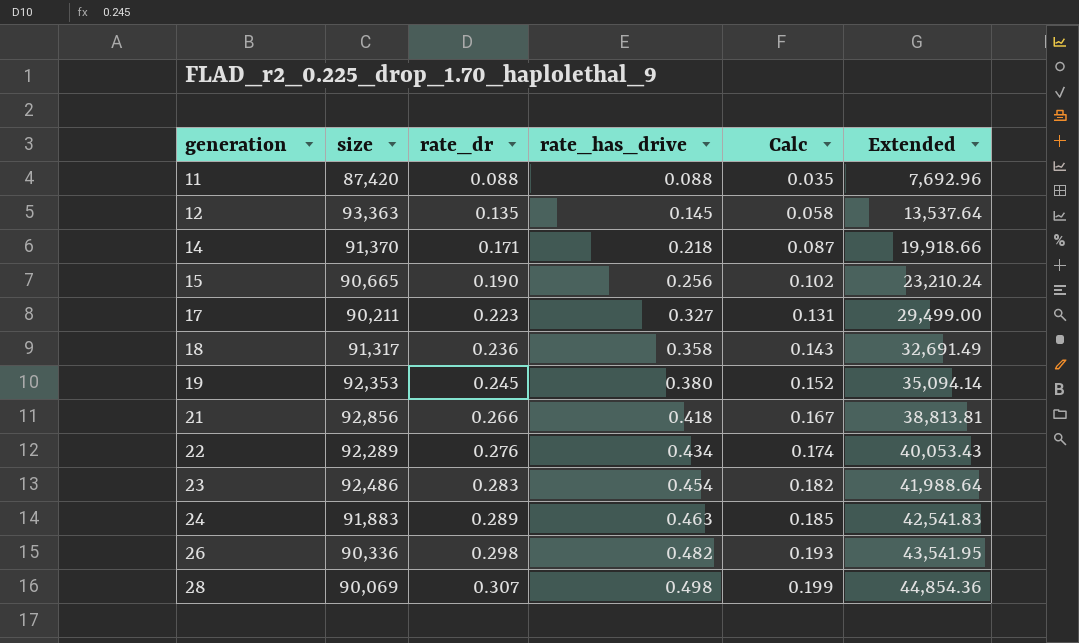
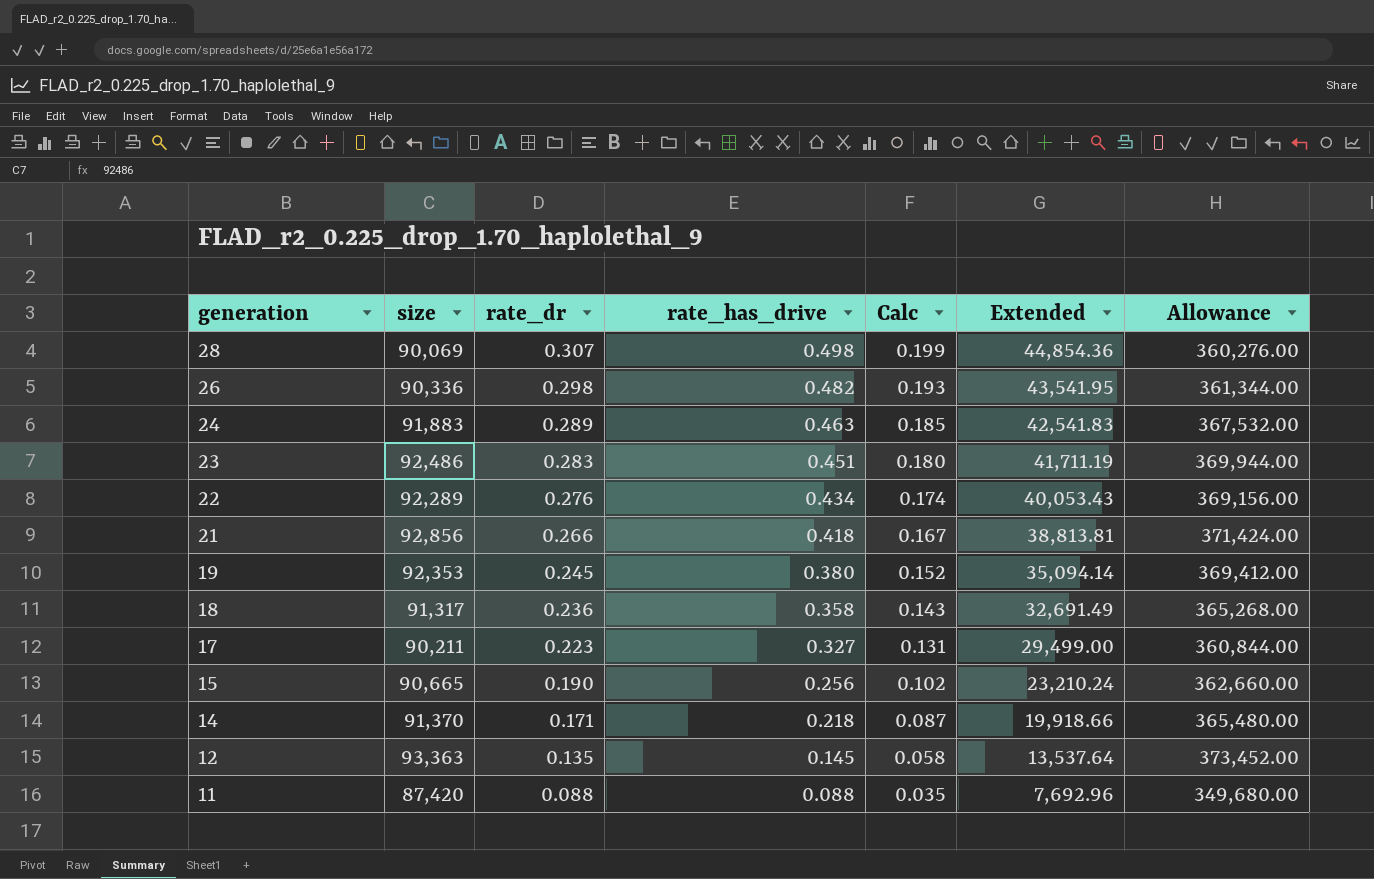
row order: generation ascending -> generation descending
column Allowance | formula: none -> [size] * 4
23 | rate_has_drive: 0.454 -> 0.451
23 | Calc: 0.182 -> 0.180
23 | Extended: 41,988.64 -> 41,711.19

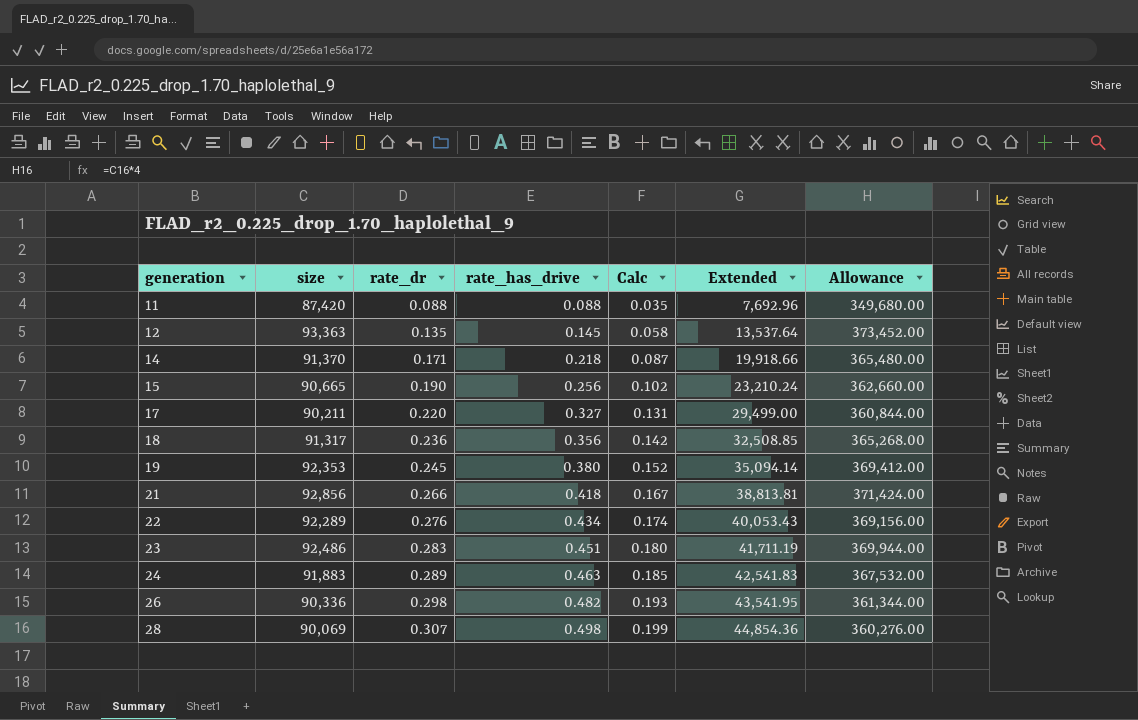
row order: generation descending -> generation ascending
17 | rate_dr: 0.223 -> 0.220
18 | rate_has_drive: 0.358 -> 0.356
18 | Calc: 0.143 -> 0.142
18 | Extended: 32,691.49 -> 32,508.85

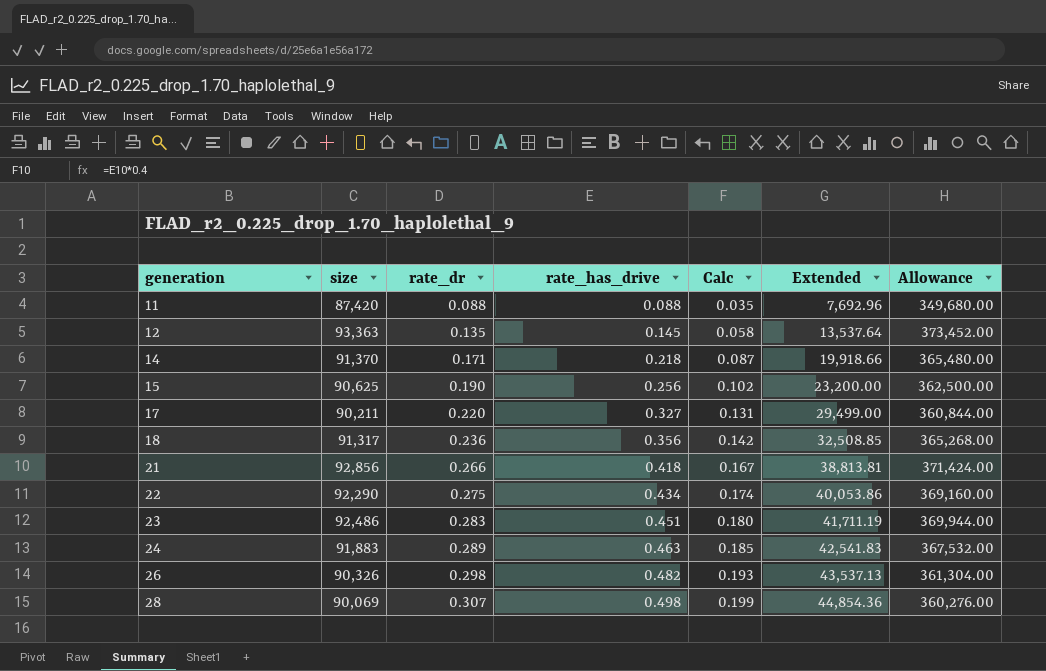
row 19: 92,353 | 0.245 | 0.380 | 0.152 | 35,094.14 | 369,412.00 -> none
15 | size: 90,665 -> 90,625
15 | Extended: 23,210.24 -> 23,200.00
15 | Allowance: 362,660.00 -> 362,500.00
22 | size: 92,289 -> 92,290
22 | rate_dr: 0.276 -> 0.275
22 | Extended: 40,053.43 -> 40,053.86
22 | Allowance: 369,156.00 -> 369,160.00
26 | size: 90,336 -> 90,326
26 | Extended: 43,541.95 -> 43,537.13
26 | Allowance: 361,344.00 -> 361,304.00

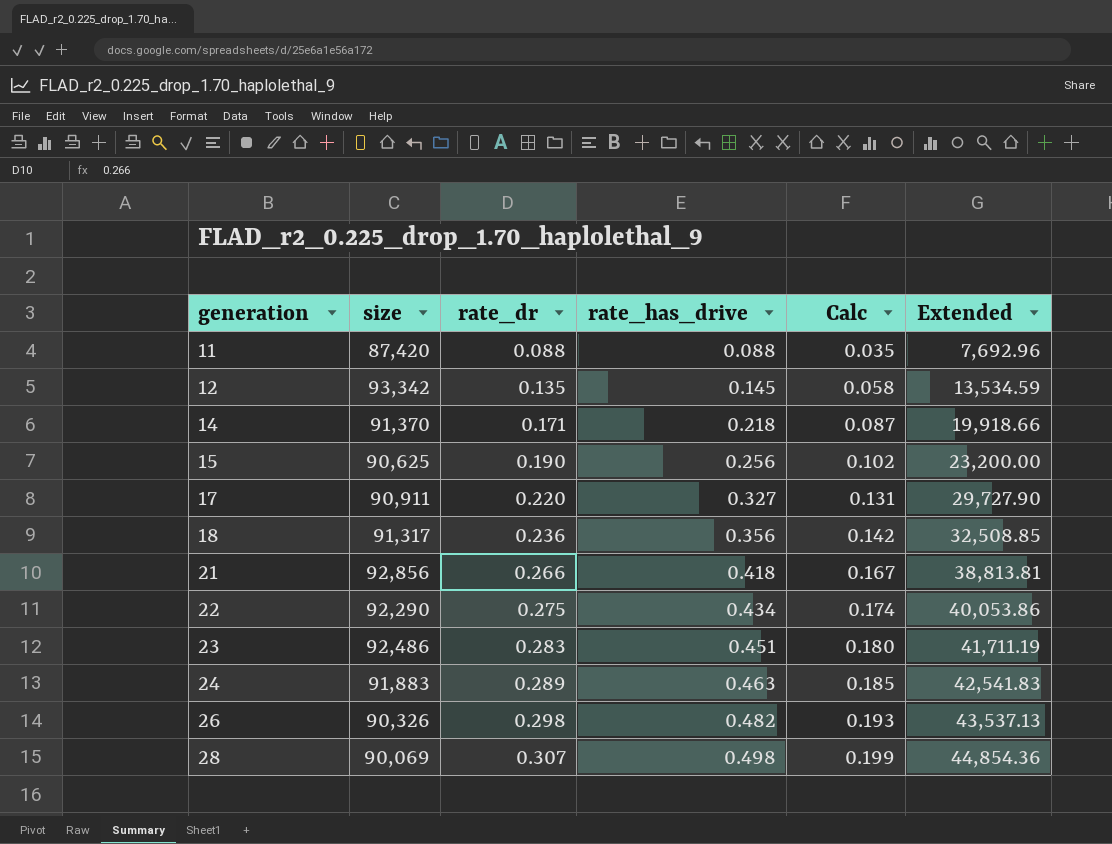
column Allowance | formula: [size] * 4 -> none
12 | size: 93,363 -> 93,342
12 | Extended: 13,537.64 -> 13,534.59
17 | size: 90,211 -> 90,911
17 | Extended: 29,499.00 -> 29,727.90

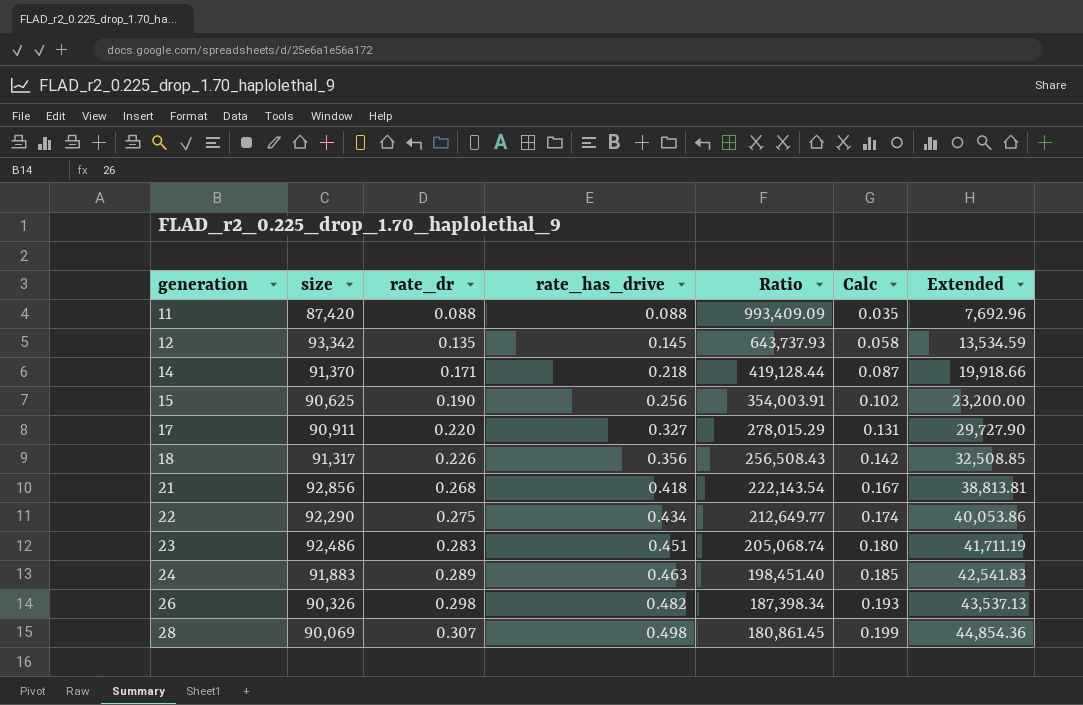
column Ratio | formula: none -> [size] / [rate_has_drive]
18 | rate_dr: 0.236 -> 0.226
21 | rate_dr: 0.266 -> 0.268

